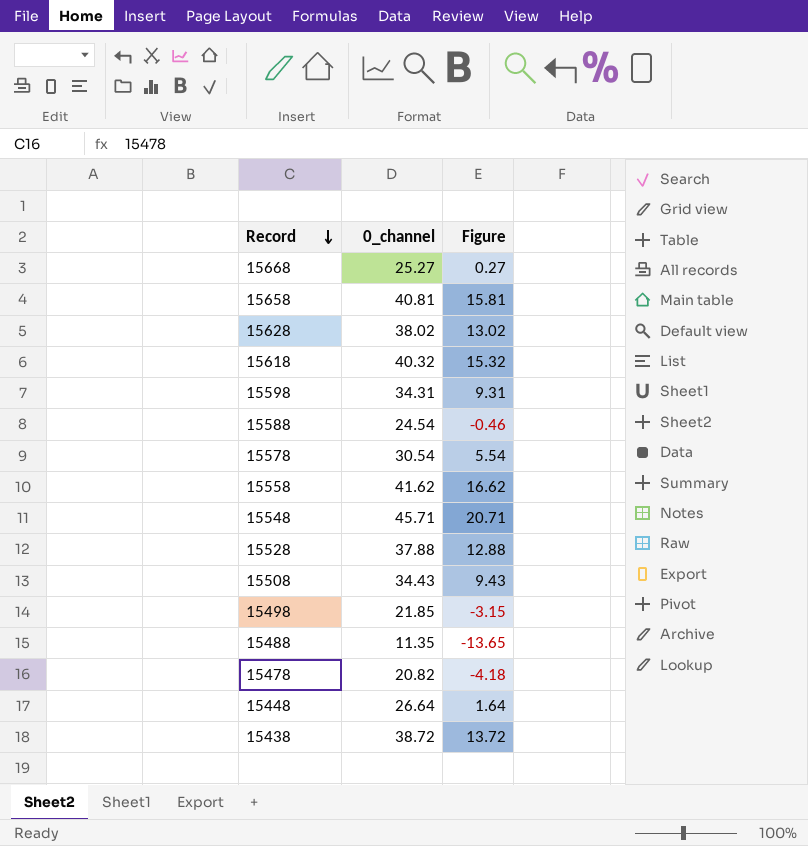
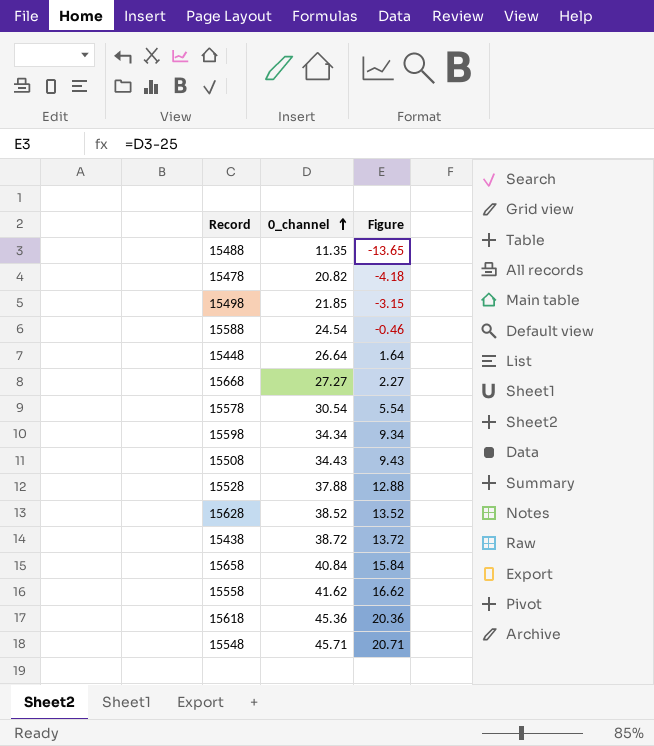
row order: Record descending -> 0_channel ascending
15668 | 0_channel: 25.27 -> 27.27
15668 | Figure: 0.27 -> 2.27
15598 | 0_channel: 34.31 -> 34.34
15598 | Figure: 9.31 -> 9.34
15628 | 0_channel: 38.02 -> 38.52
15628 | Figure: 13.02 -> 13.52
15658 | 0_channel: 40.81 -> 40.84
15658 | Figure: 15.81 -> 15.84
15618 | 0_channel: 40.32 -> 45.36
15618 | Figure: 15.32 -> 20.36

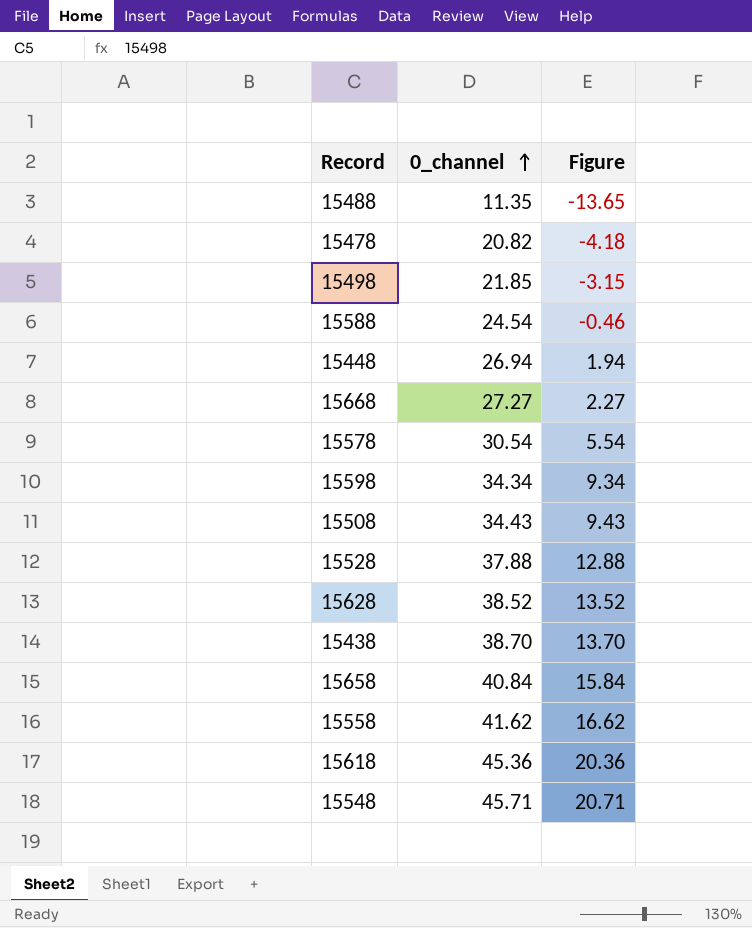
15448 | 0_channel: 26.64 -> 26.94
15448 | Figure: 1.64 -> 1.94
15438 | 0_channel: 38.72 -> 38.70
15438 | Figure: 13.72 -> 13.70

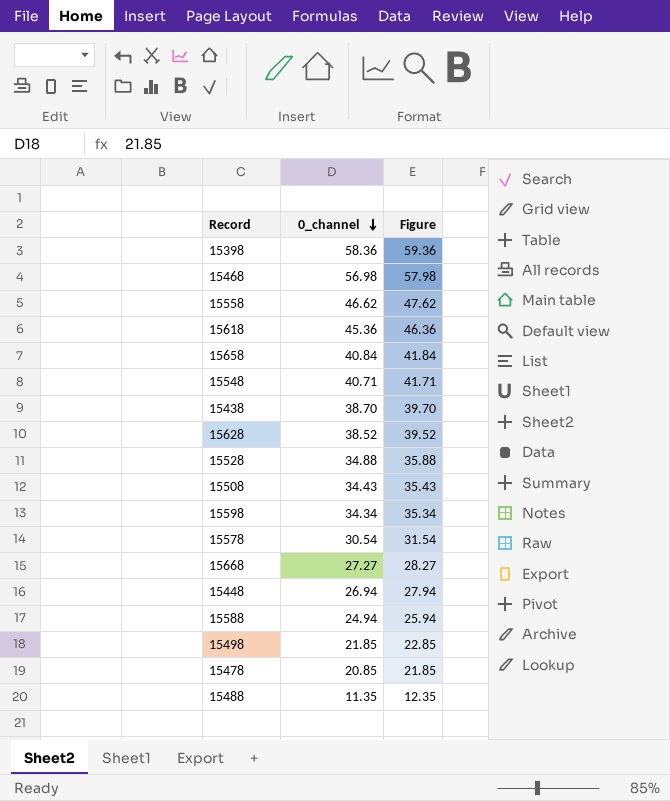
row order: 0_channel ascending -> 0_channel descending
column Figure | formula: [0_channel] - 25 -> [0_channel] + 1
row 15398: none -> 58.36 | 59.36
row 15468: none -> 56.98 | 57.98
15558 | 0_channel: 41.62 -> 46.62
15548 | 0_channel: 45.71 -> 40.71
15528 | 0_channel: 37.88 -> 34.88
15588 | 0_channel: 24.54 -> 24.94
15478 | 0_channel: 20.82 -> 20.85

